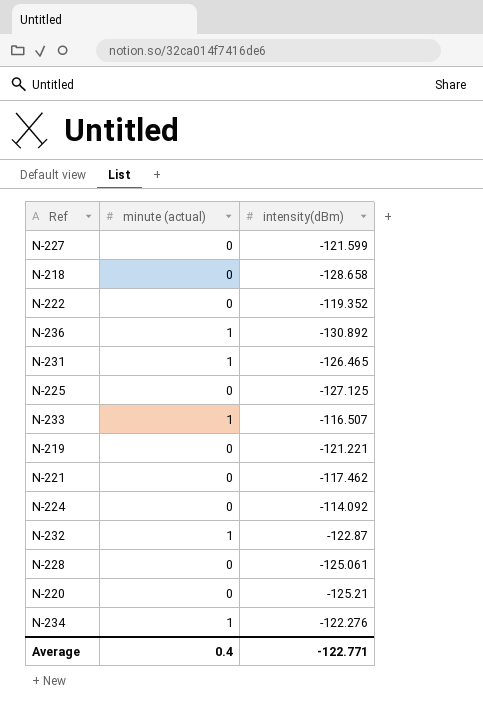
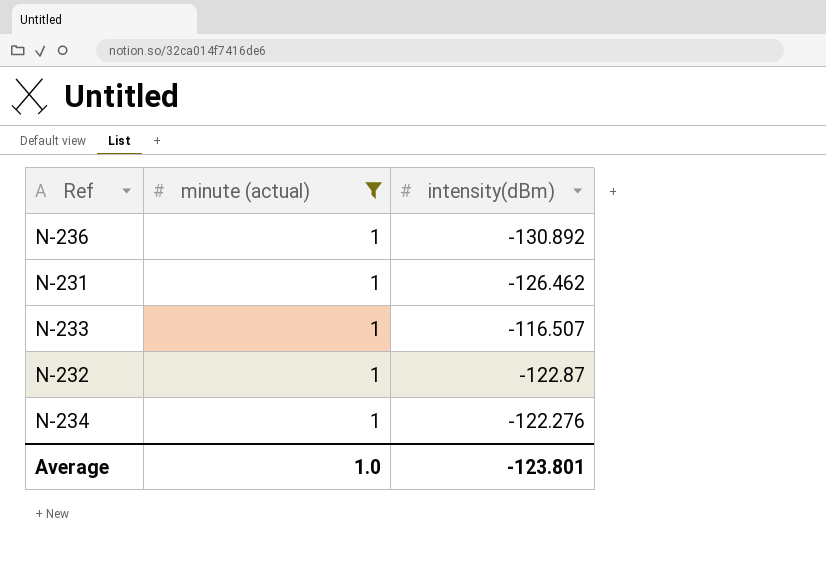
filter: none -> minute (actual) = 1
N-231 | intensity(dBm): -126.465 -> -126.462
Average | minute (actual): 0.4 -> 1.0
Average | intensity(dBm): -122.771 -> -123.801

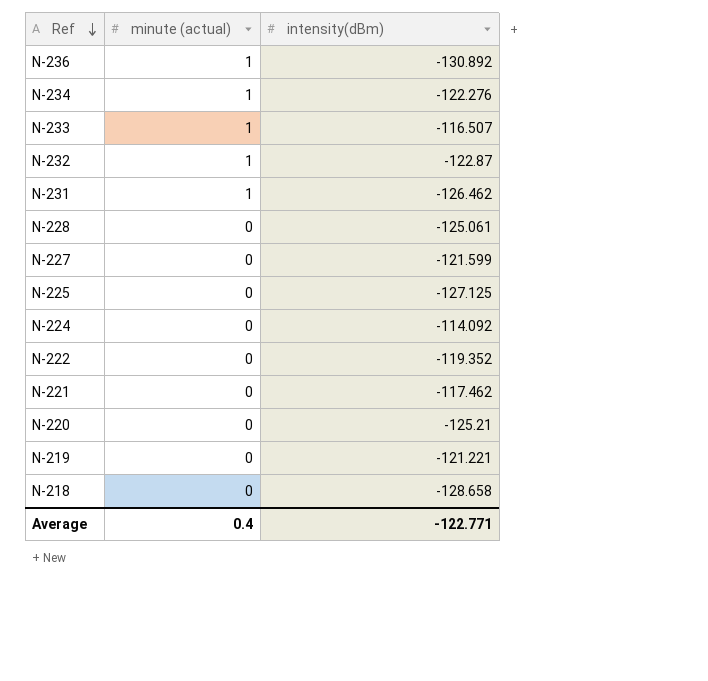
filter: minute (actual) = 1 -> none
row order: none -> Ref descending
Average | minute (actual): 1.0 -> 0.4
Average | intensity(dBm): -123.801 -> -122.771

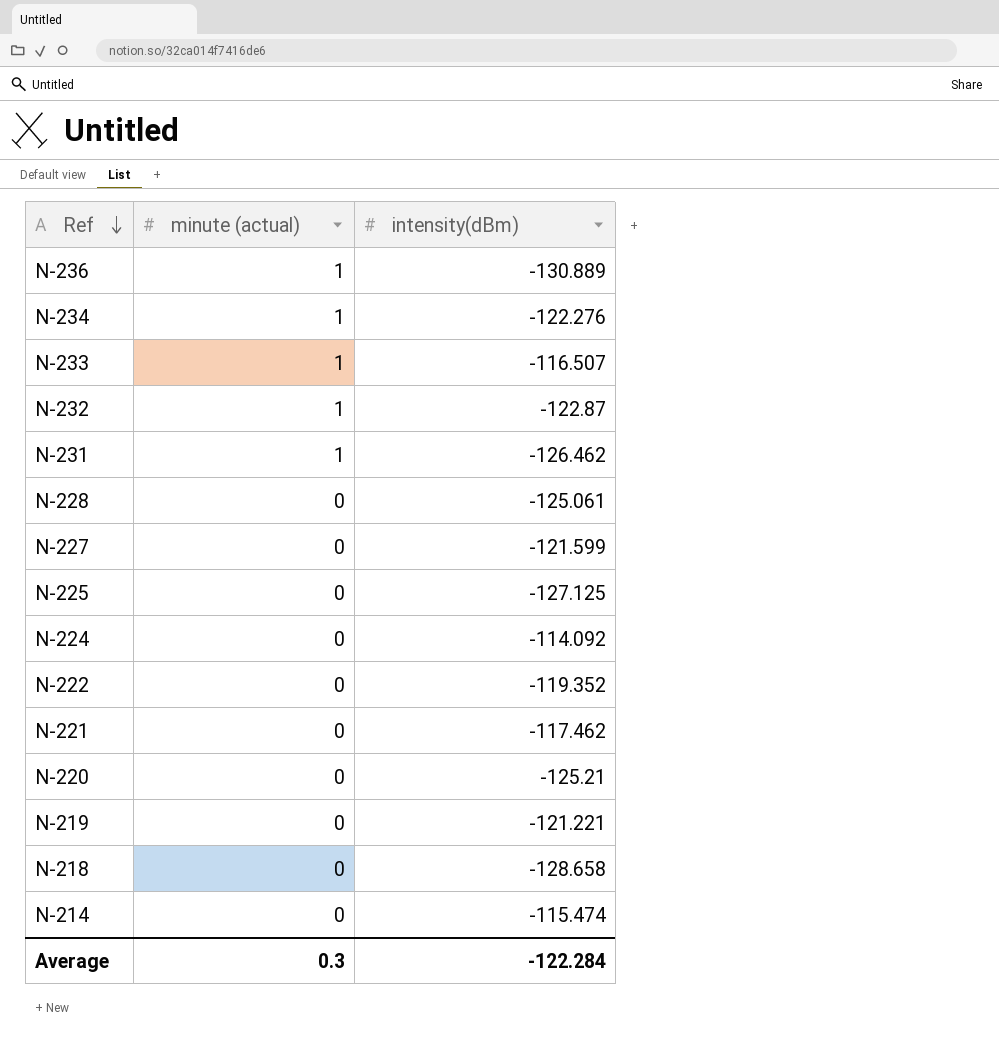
N-236 | intensity(dBm): -130.892 -> -130.889
row N-214: none -> 0 | -115.474
Average | minute (actual): 0.4 -> 0.3
Average | intensity(dBm): -122.771 -> -122.284

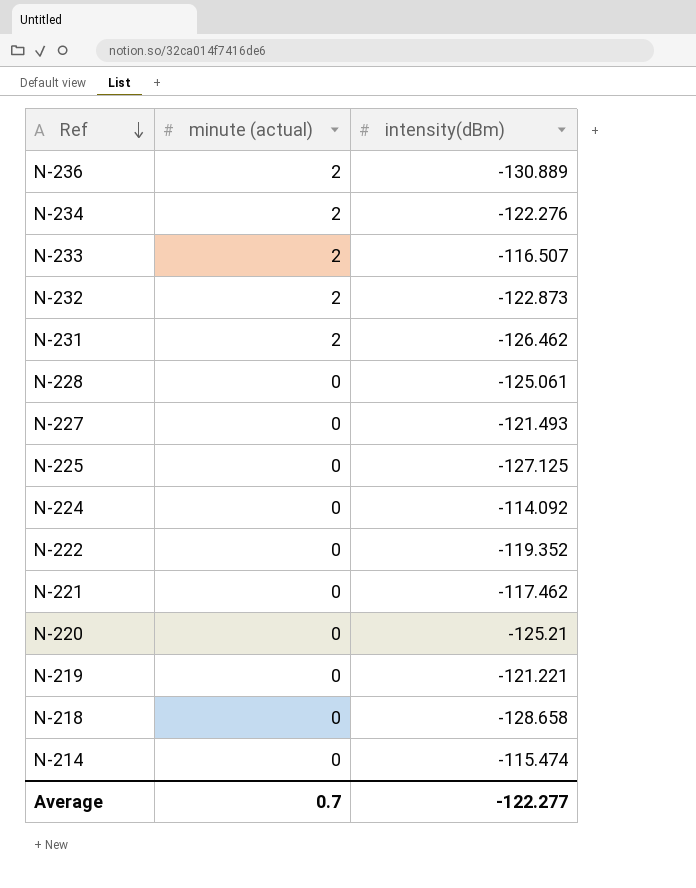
N-236 | minute (actual): 1 -> 2
N-234 | minute (actual): 1 -> 2
N-233 | minute (actual): 1 -> 2
N-232 | minute (actual): 1 -> 2
N-232 | intensity(dBm): -122.87 -> -122.873
N-231 | minute (actual): 1 -> 2
N-227 | intensity(dBm): -121.599 -> -121.493
Average | minute (actual): 0.3 -> 0.7
Average | intensity(dBm): -122.284 -> -122.277

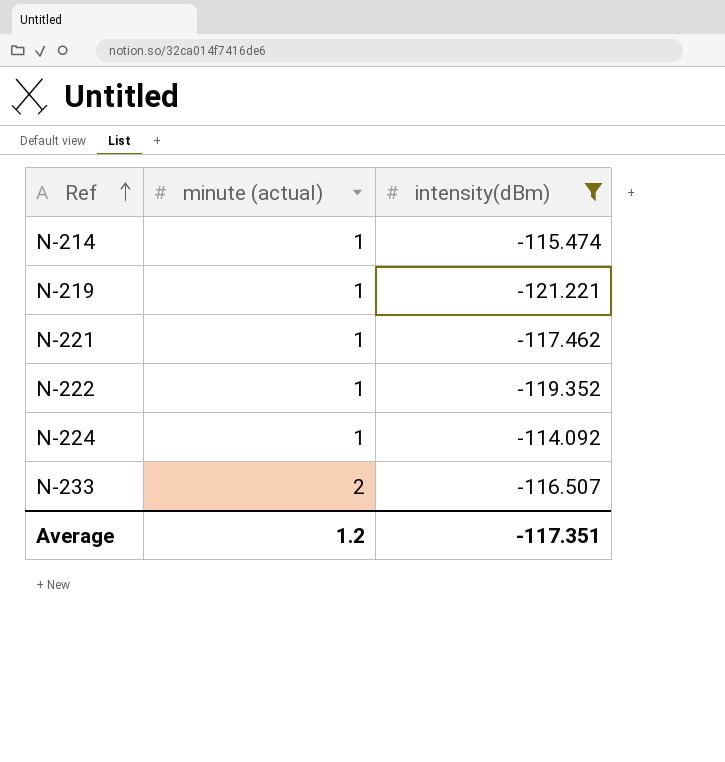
filter: none -> intensity(dBm) >= -121.221
row order: Ref descending -> Ref ascending
N-214 | minute (actual): 0 -> 1
N-219 | minute (actual): 0 -> 1
N-221 | minute (actual): 0 -> 1
N-222 | minute (actual): 0 -> 1
N-224 | minute (actual): 0 -> 1
Average | minute (actual): 0.7 -> 1.2
Average | intensity(dBm): -122.277 -> -117.351

